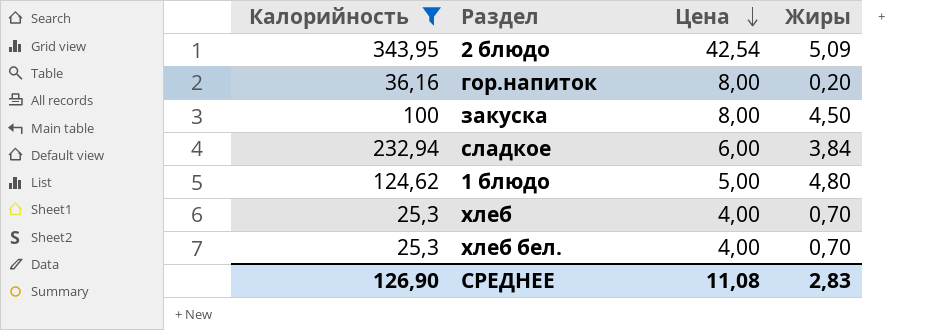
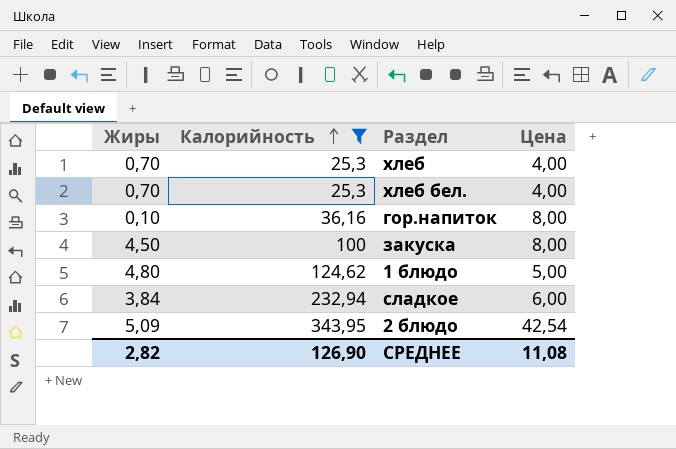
row order: Цена descending -> Калорийность ascending
column Жиры | position: 4 -> 1
гор.напиток | Жиры: 0,20 -> 0,10
СРЕДНЕЕ | Жиры: 2,83 -> 2,82

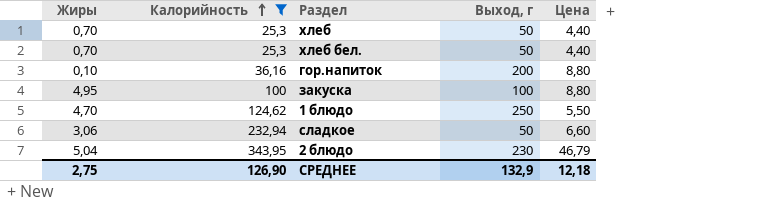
column Выход, г | position: none -> 4
хлеб | Цена: 4,00 -> 4,40
хлеб бел. | Цена: 4,00 -> 4,40
гор.напиток | Цена: 8,00 -> 8,80
закуска | Жиры: 4,50 -> 4,95
закуска | Цена: 8,00 -> 8,80
1 блюдо | Жиры: 4,80 -> 4,70
1 блюдо | Цена: 5,00 -> 5,50
сладкое | Жиры: 3,84 -> 3,06
сладкое | Цена: 6,00 -> 6,60
2 блюдо | Жиры: 5,09 -> 5,04
2 блюдо | Цена: 42,54 -> 46,79
СРЕДНЕЕ | Жиры: 2,82 -> 2,75
СРЕДНЕЕ | Цена: 11,08 -> 12,18

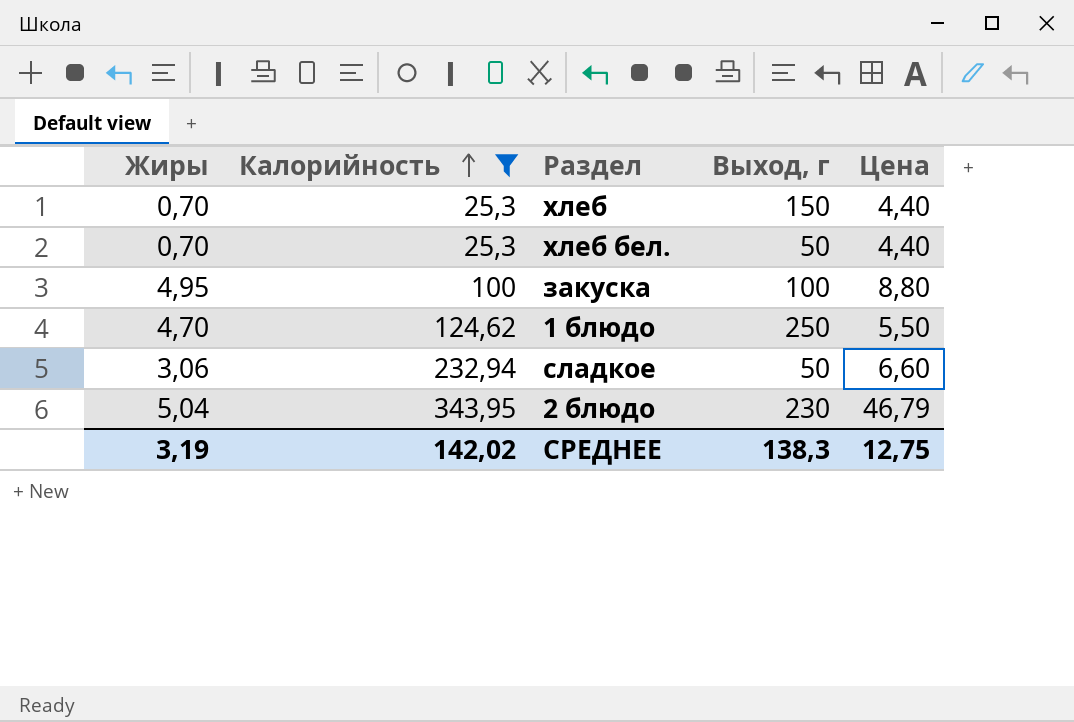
row гор.напиток: 0,10 | 36,16 | 200 | 8,80 -> none
хлеб | Выход, г: 50 -> 150
СРЕДНЕЕ | Жиры: 2,75 -> 3,19
СРЕДНЕЕ | Калорийность: 126,90 -> 142,02
СРЕДНЕЕ | Выход, г: 132,9 -> 138,3
СРЕДНЕЕ | Цена: 12,18 -> 12,75

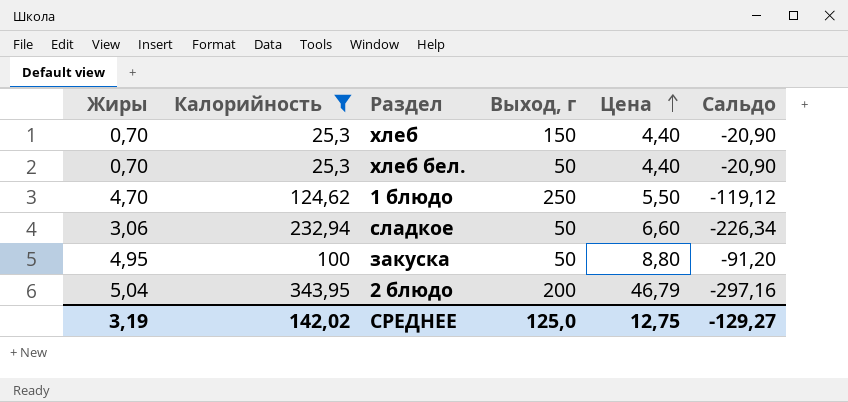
row order: Калорийность ascending -> Цена ascending
column Сальдо | formula: none -> [Цена] - [Калорийность]
закуска | Выход, г: 100 -> 50
2 блюдо | Выход, г: 230 -> 200
СРЕДНЕЕ | Выход, г: 138,3 -> 125,0

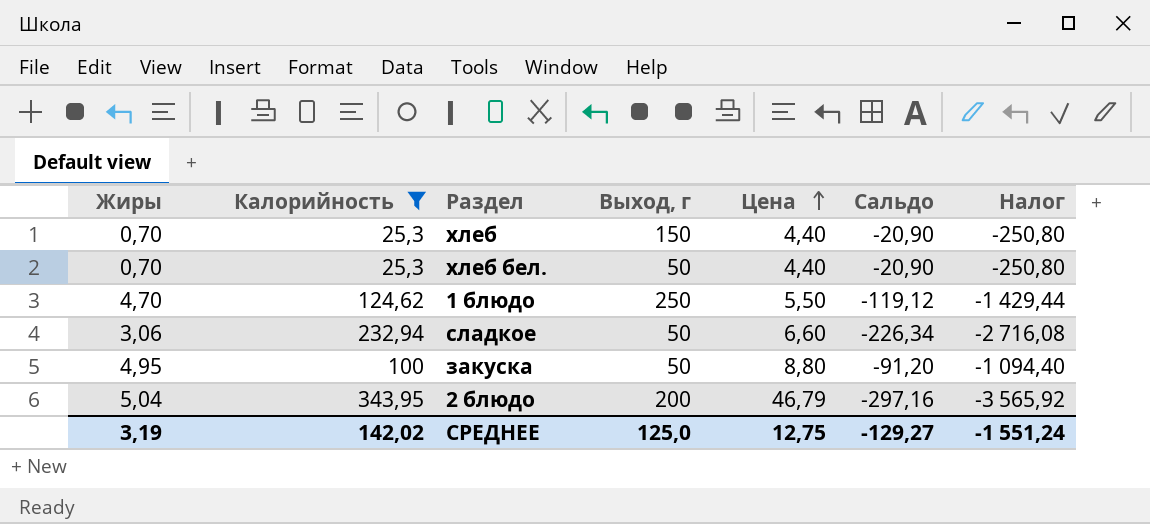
column Налог | formula: none -> [Сальдо] * 12

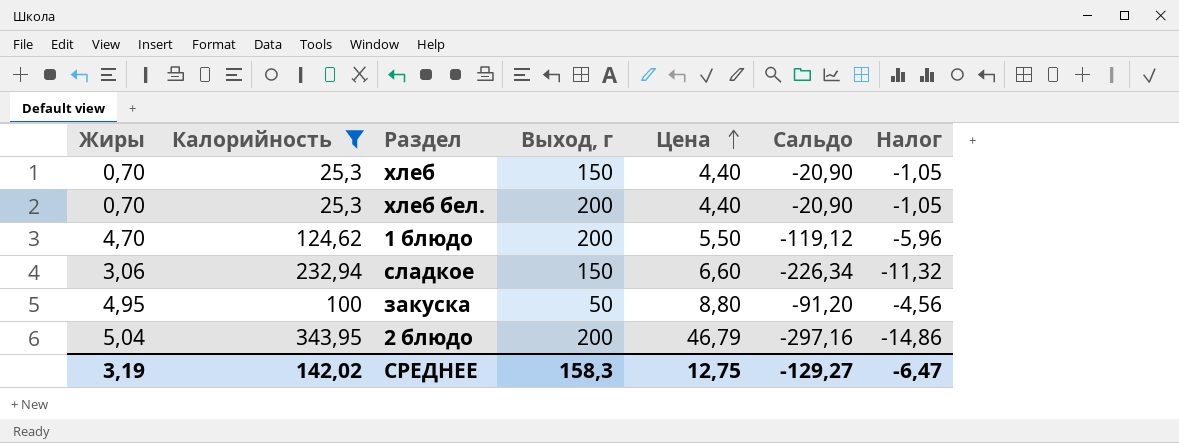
column Налог | formula: [Сальдо] * 12 -> [Сальдо] * 0,05
хлеб бел. | Выход, г: 50 -> 200
1 блюдо | Выход, г: 250 -> 200
сладкое | Выход, г: 50 -> 150
СРЕДНЕЕ | Выход, г: 125,0 -> 158,3
СРЕДНЕЕ | Налог: -1 551,24 -> -6,47

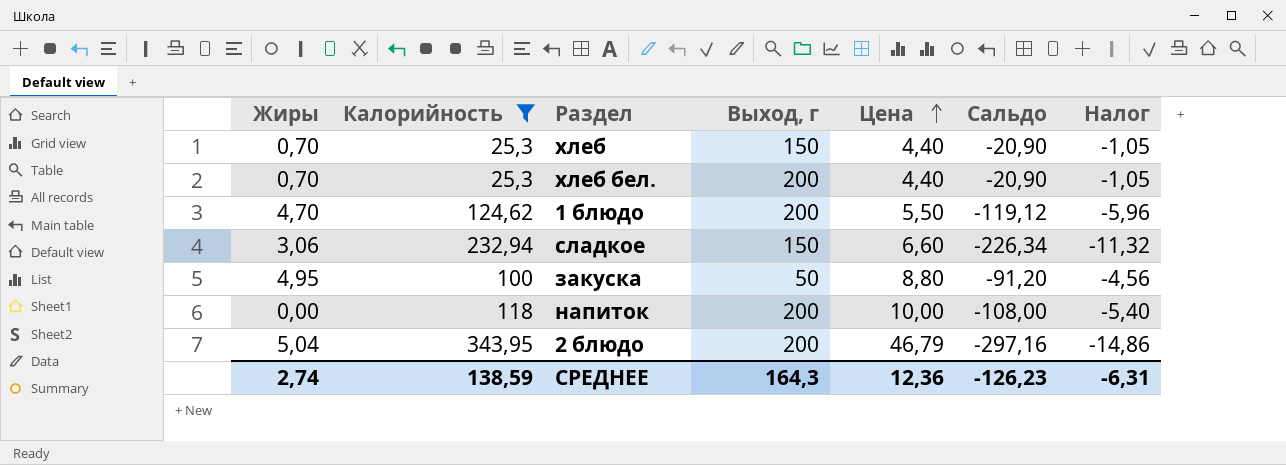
row напиток: none -> 0,00 | 118 | 200 | 10,00 | -108,00 | -5,40
СРЕДНЕЕ | Жиры: 3,19 -> 2,74
СРЕДНЕЕ | Калорийность: 142,02 -> 138,59
СРЕДНЕЕ | Выход, г: 158,3 -> 164,3
СРЕДНЕЕ | Цена: 12,75 -> 12,36
СРЕДНЕЕ | Сальдо: -129,27 -> -126,23
СРЕДНЕЕ | Налог: -6,47 -> -6,31

